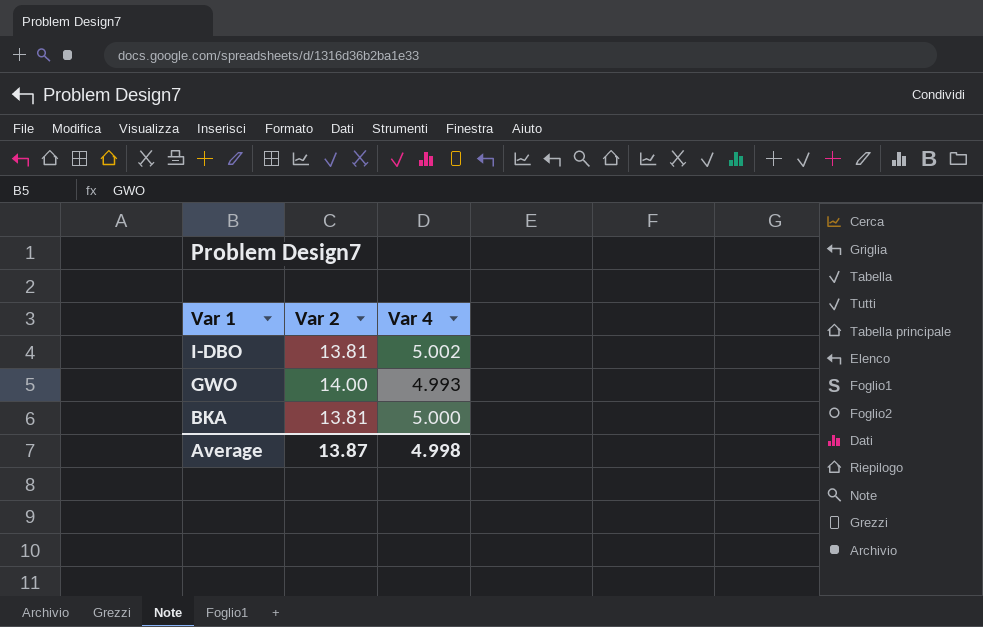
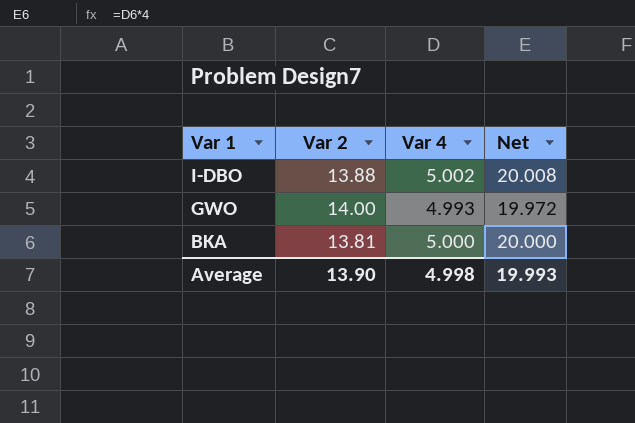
column Net | formula: none -> [Var 4] * 4
I-DBO | Var 2: 13.81 -> 13.88
Average | Var 2: 13.87 -> 13.90

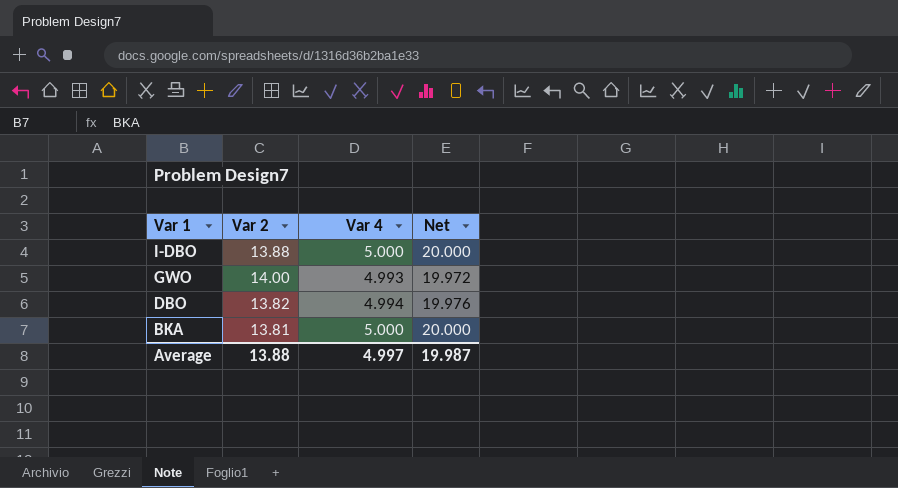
I-DBO | Var 4: 5.002 -> 5.000
I-DBO | Net: 20.008 -> 20.000
row DBO: none -> 13.82 | 4.994 | 19.976
Average | Var 2: 13.90 -> 13.88
Average | Var 4: 4.998 -> 4.997
Average | Net: 19.993 -> 19.987

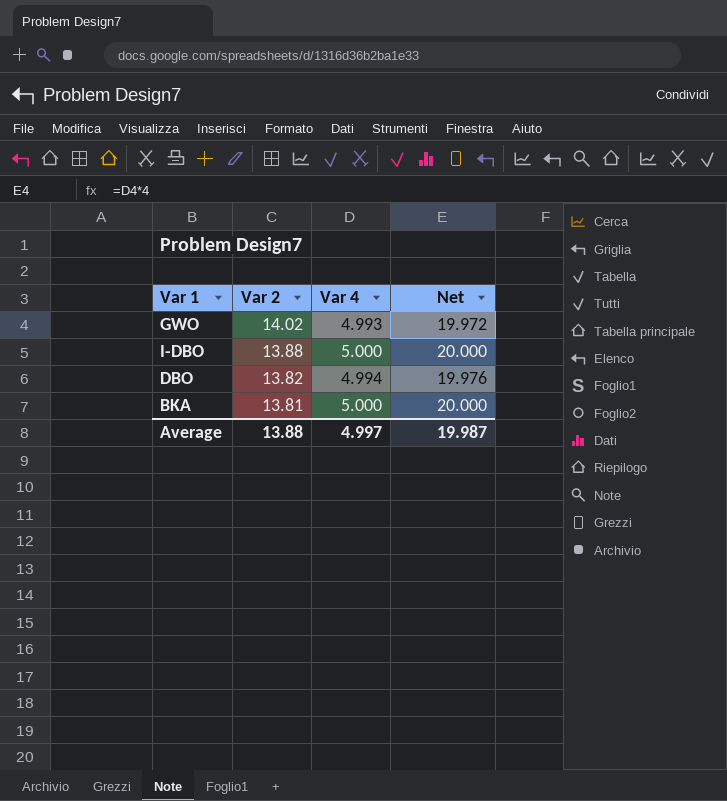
row order: Var 1 descending -> Var 2 descending
GWO | Var 2: 14.00 -> 14.02

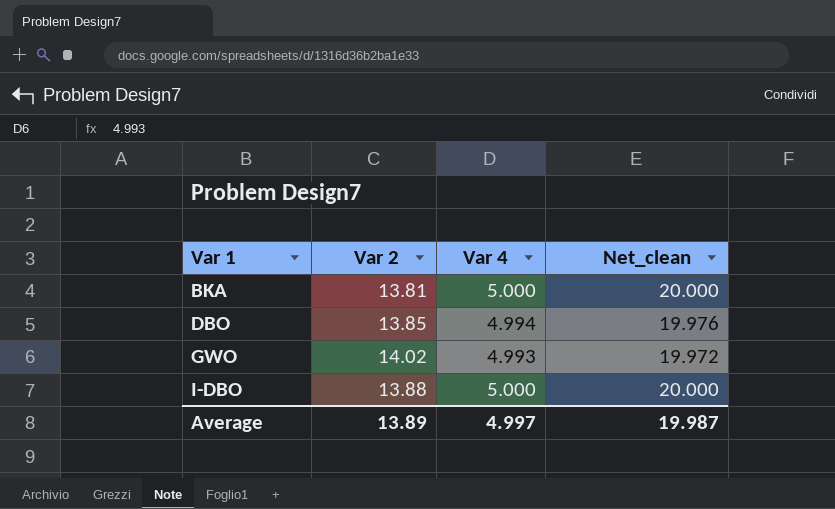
row order: Var 2 descending -> Var 1 ascending
column name: Net -> Net_clean
DBO | Var 2: 13.82 -> 13.85
Average | Var 2: 13.88 -> 13.89

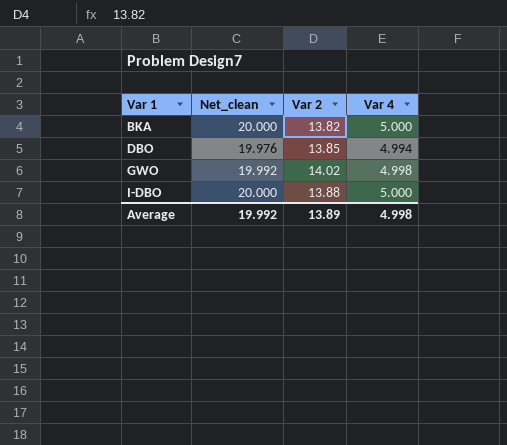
column Net_clean | position: 4 -> 2
BKA | Var 2: 13.81 -> 13.82
GWO | Net_clean: 19.972 -> 19.992
GWO | Var 4: 4.993 -> 4.998
Average | Net_clean: 19.987 -> 19.992
Average | Var 4: 4.997 -> 4.998

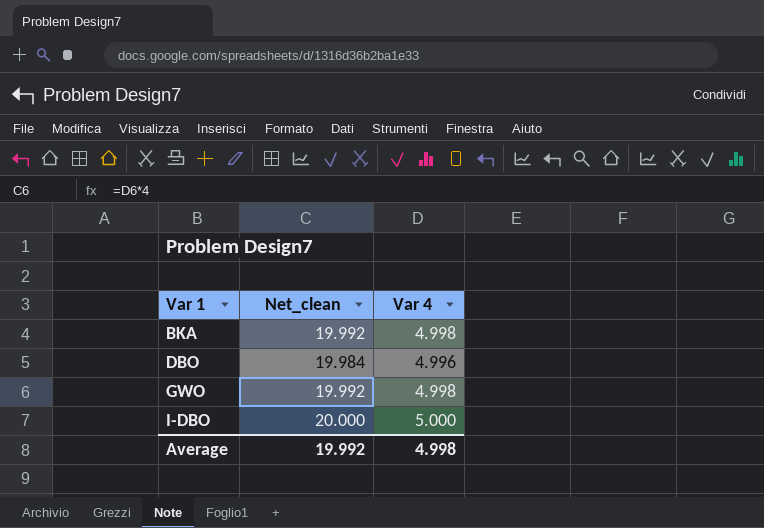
column Var 2 | position: 3 -> none
BKA | Net_clean: 20.000 -> 19.992
BKA | Var 4: 5.000 -> 4.998
DBO | Net_clean: 19.976 -> 19.984
DBO | Var 4: 4.994 -> 4.996

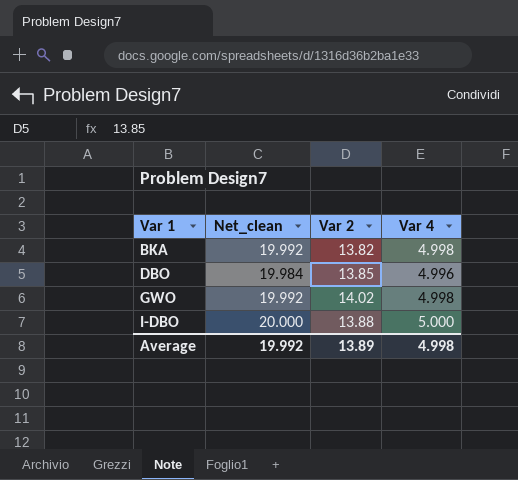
column Var 2 | position: none -> 3

